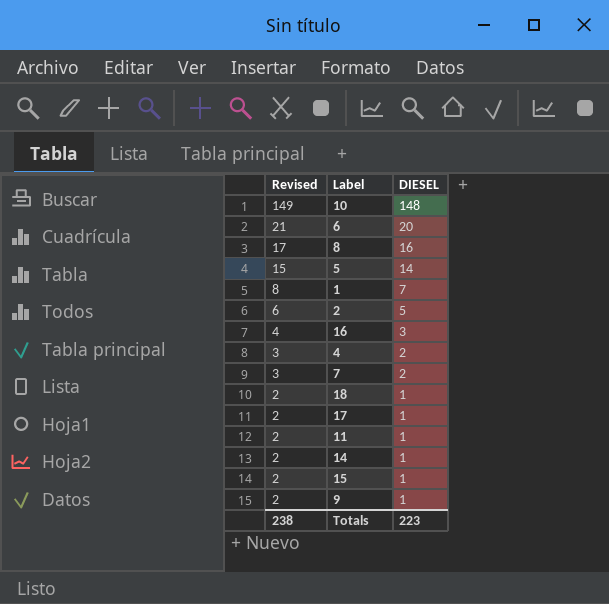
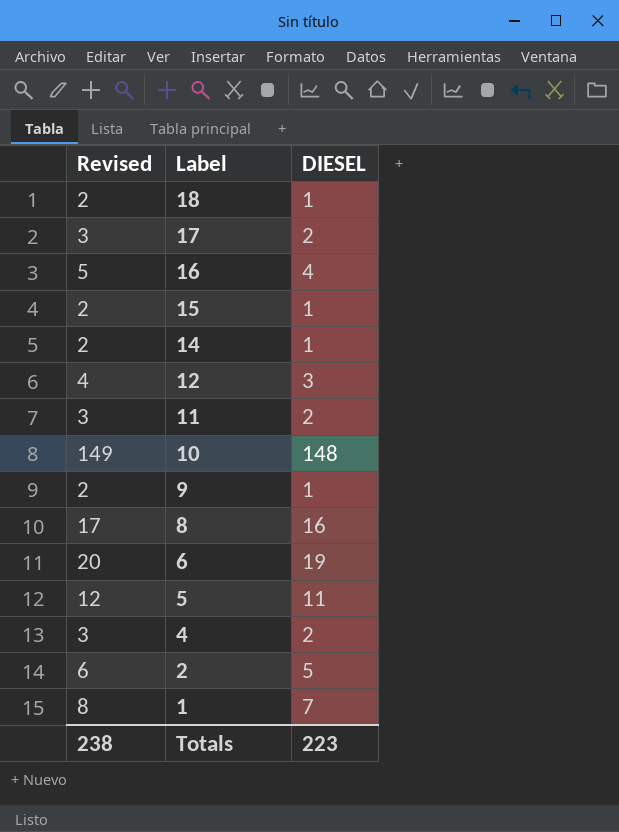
row order: Revised descending -> Label descending
row 7: 3 | 2 -> none
17 | Revised: 2 -> 3
17 | DIESEL: 1 -> 2
16 | Revised: 4 -> 5
16 | DIESEL: 3 -> 4
row 12: none -> 4 | 3
11 | Revised: 2 -> 3
11 | DIESEL: 1 -> 2
6 | Revised: 21 -> 20
6 | DIESEL: 20 -> 19
5 | Revised: 15 -> 12
5 | DIESEL: 14 -> 11

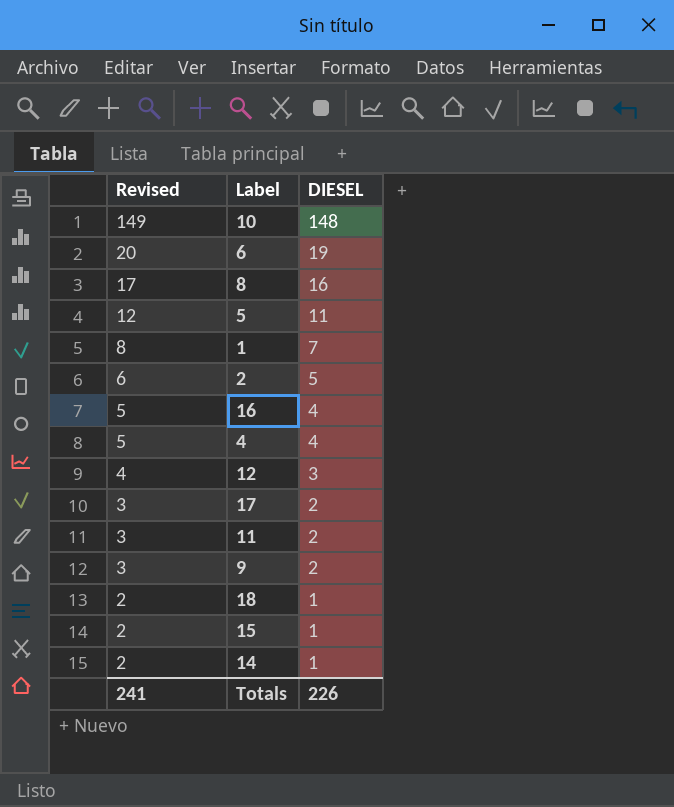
row order: Label descending -> Revised descending
4 | Revised: 3 -> 5
4 | DIESEL: 2 -> 4
9 | Revised: 2 -> 3
9 | DIESEL: 1 -> 2
Totals | Revised: 238 -> 241
Totals | DIESEL: 223 -> 226

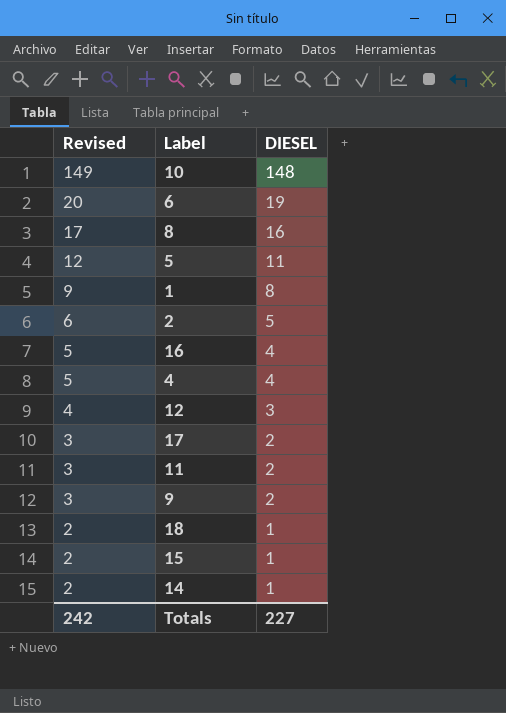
1 | Revised: 8 -> 9
1 | DIESEL: 7 -> 8
Totals | Revised: 241 -> 242
Totals | DIESEL: 226 -> 227

